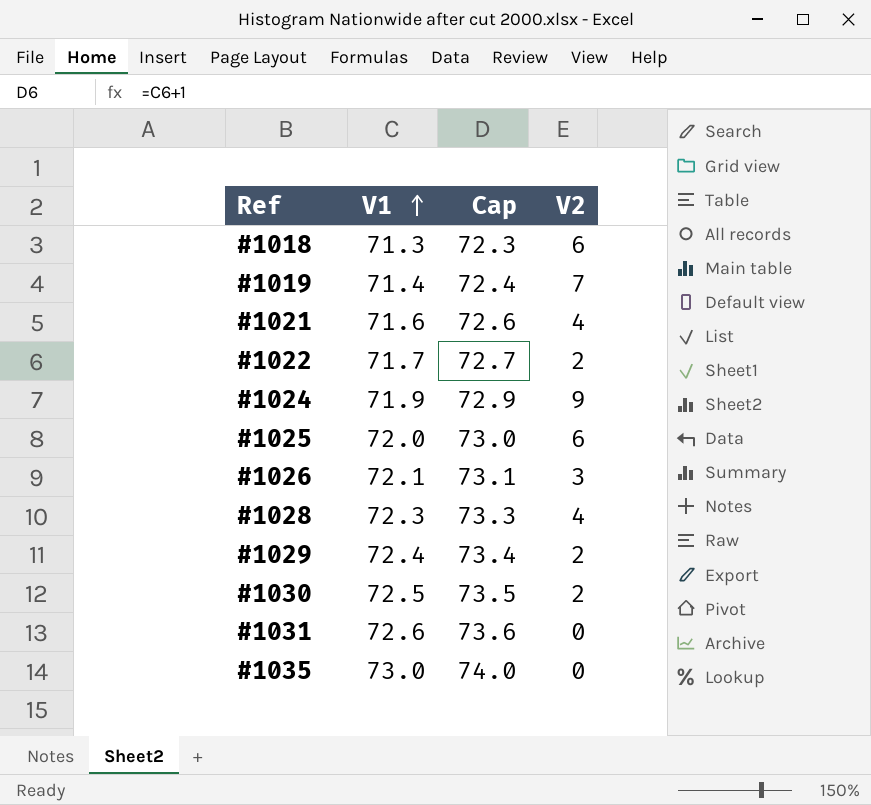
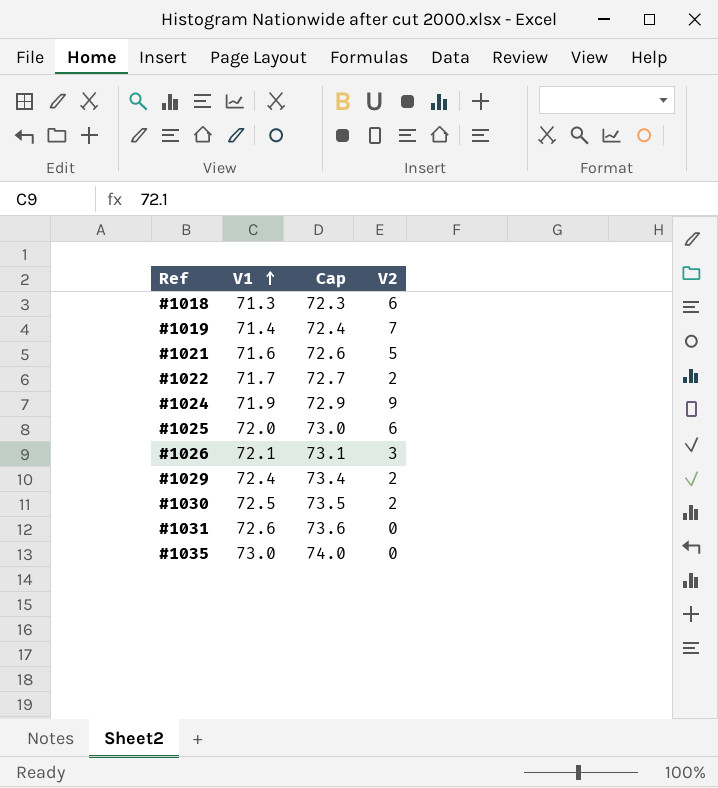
row #1028: 72.3 | 73.3 | 4 -> none
#1021 | V2: 4 -> 5

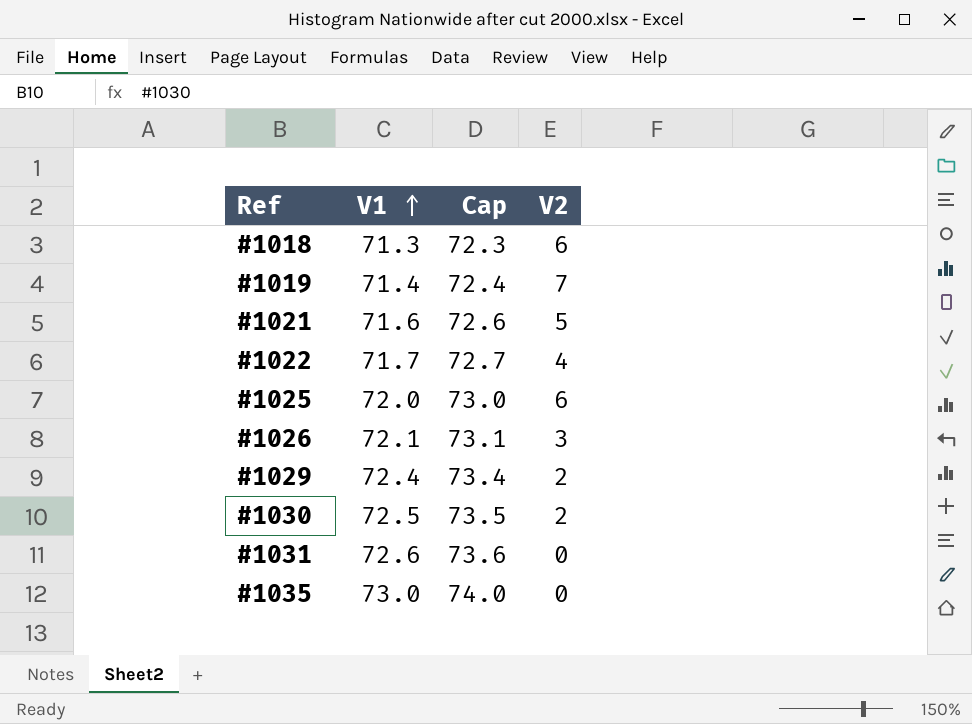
row #1024: 71.9 | 72.9 | 9 -> none
#1022 | V2: 2 -> 4

